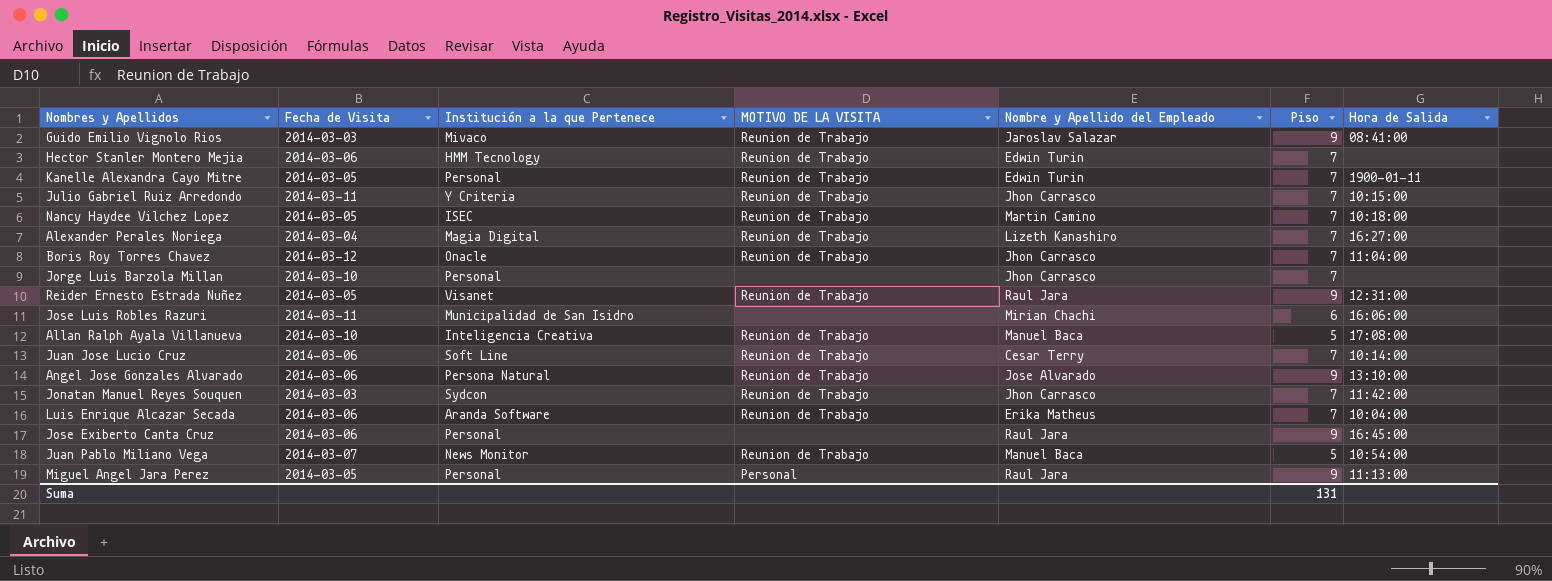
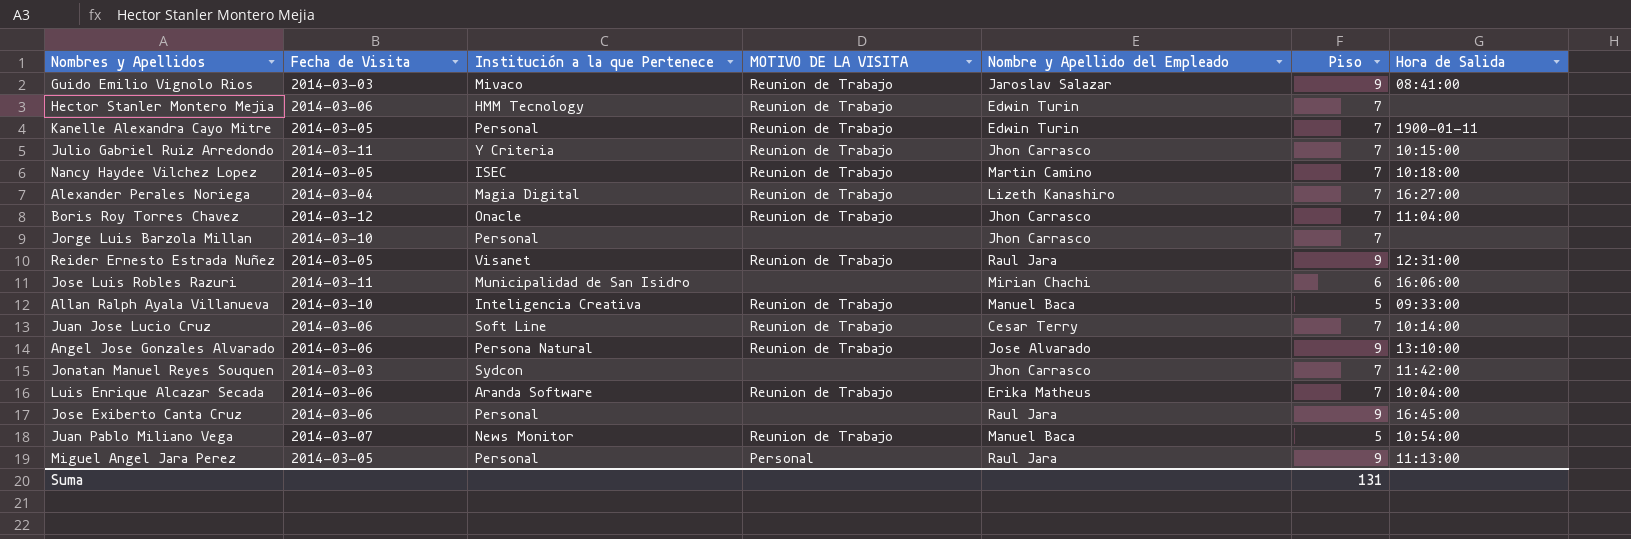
Allan Ralph Ayala Villanueva | Hora de Salida: 17:08:00 -> 09:33:00
Jonatan Manuel Reyes Souquen | MOTIVO DE LA VISITA: Reunion de Trabajo -> none

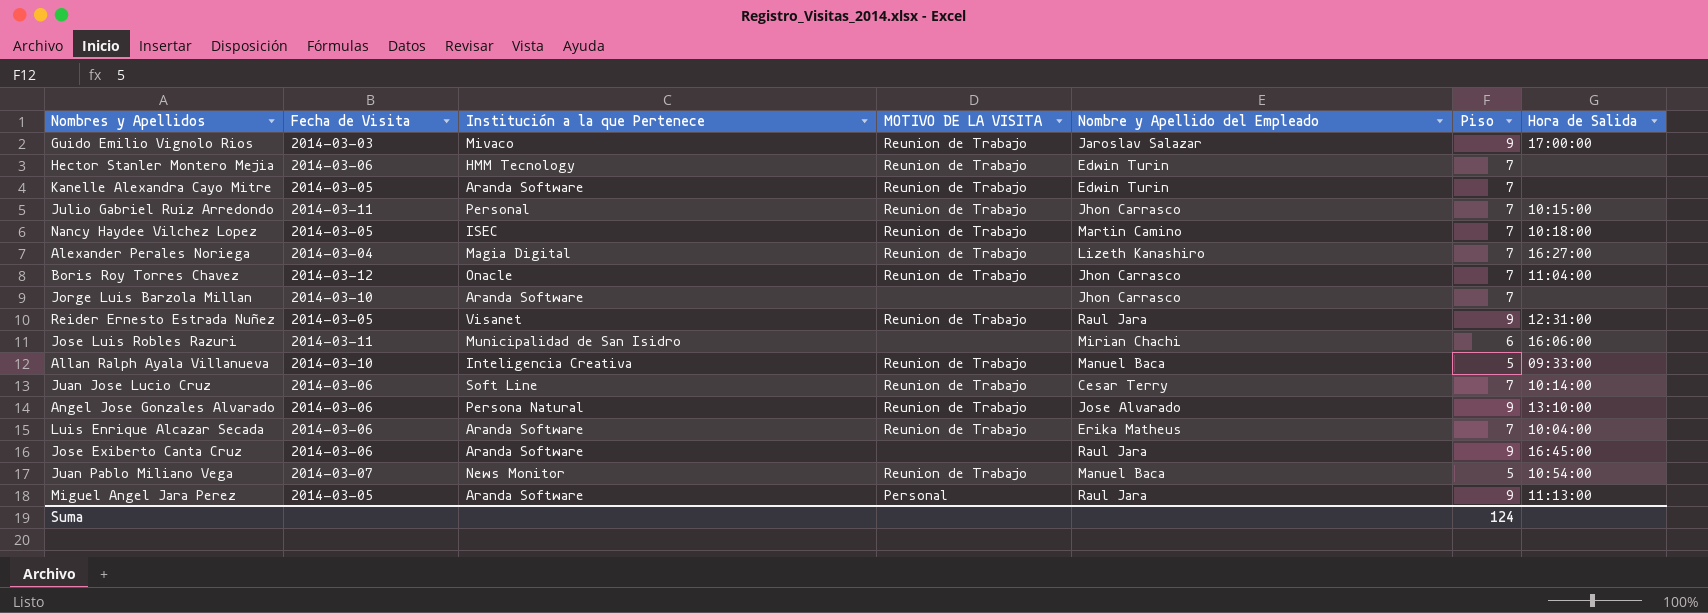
row Jonatan Manuel Reyes Souquen: 2014-03-03 | Sydcon | none | Jhon Carrasco | 7 | 11:42:00 -> none
Guido Emilio Vignolo Rios | Hora de Salida: 08:41:00 -> 17:00:00
Kanelle Alexandra Cayo Mitre | Institución a la que Pertenece: Personal -> Aranda Software
Kanelle Alexandra Cayo Mitre | Hora de Salida: 1900-01-11 -> none
Julio Gabriel Ruiz Arredondo | Institución a la que Pertenece: Y Criteria -> Personal
Jorge Luis Barzola Millan | Institución a la que Pertenece: Personal -> Aranda Software
Jose Exiberto Canta Cruz | Institución a la que Pertenece: Personal -> Aranda Software
Miguel Angel Jara Perez | Institución a la que Pertenece: Personal -> Aranda Software
Suma | Piso: 131 -> 124

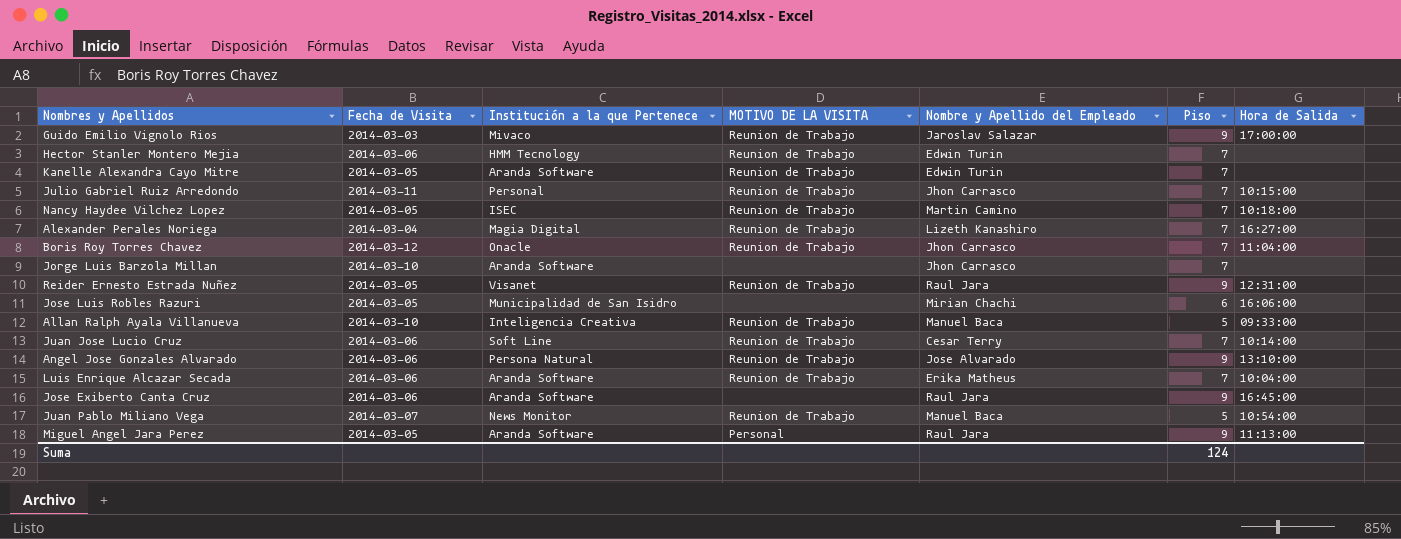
Jose Luis Robles Razuri | Fecha de Visita: 2014-03-11 -> 2014-03-05

